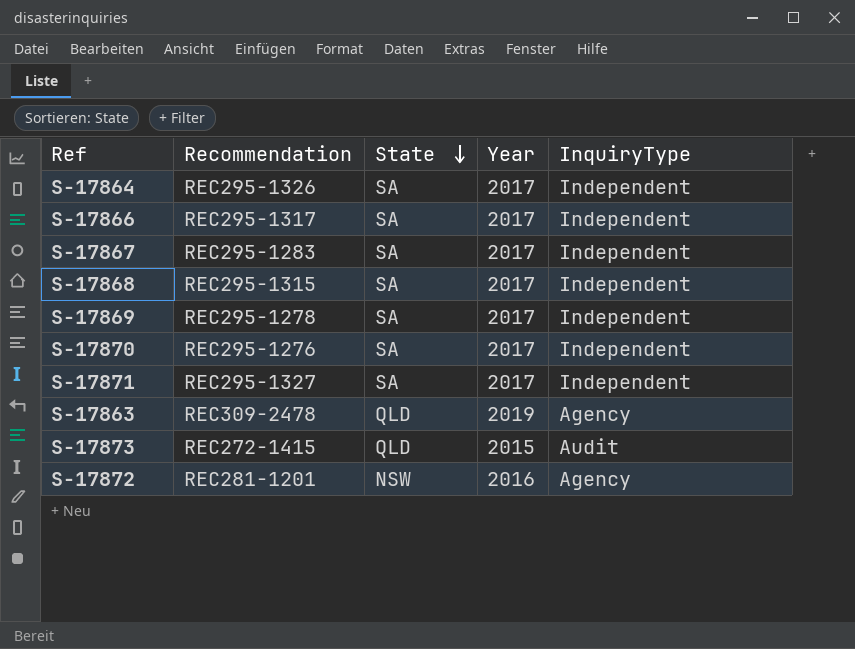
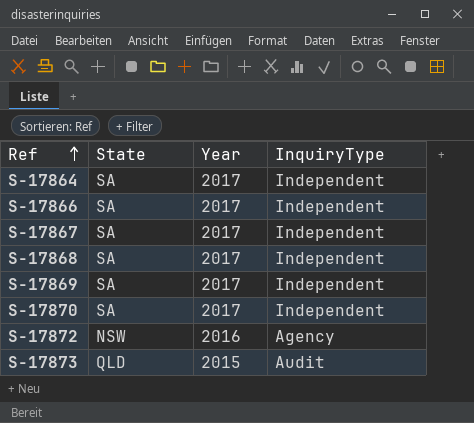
row order: State descending -> Ref ascending
column Recommendation | position: 2 -> none
row S-17871: REC295-1327 | SA | 2017 | Independent -> none
row S-17863: REC309-2478 | QLD | 2019 | Agency -> none

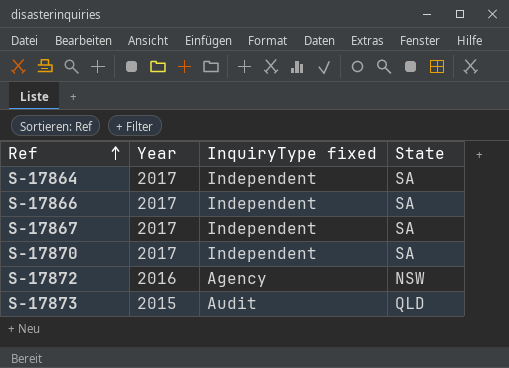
column name: InquiryType -> InquiryType fixed
column State | position: 2 -> 4
row S-17868: SA | 2017 | Independent -> none
row S-17869: SA | 2017 | Independent -> none

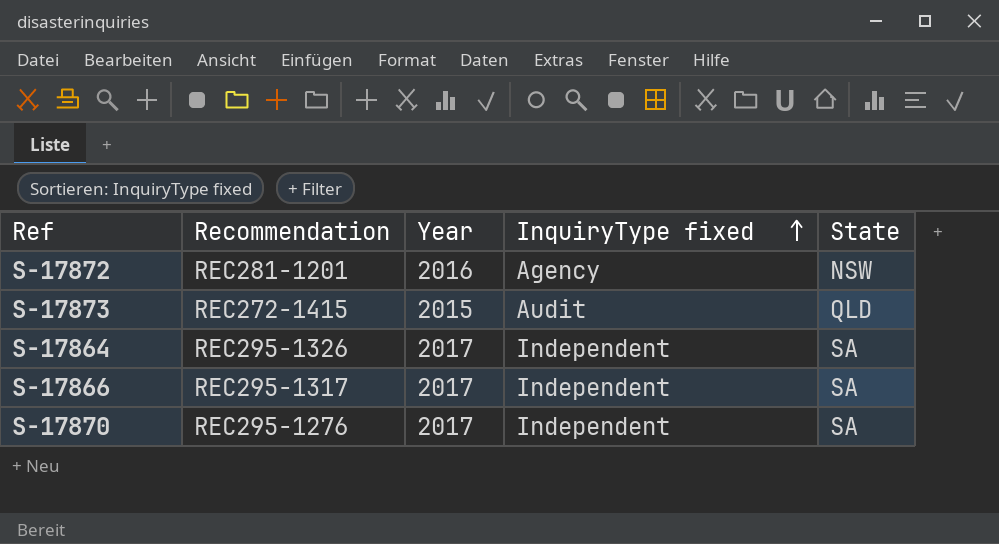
row order: Ref ascending -> InquiryType fixed ascending
column Recommendation | position: none -> 2
row S-17867: 2017 | Independent | SA -> none

